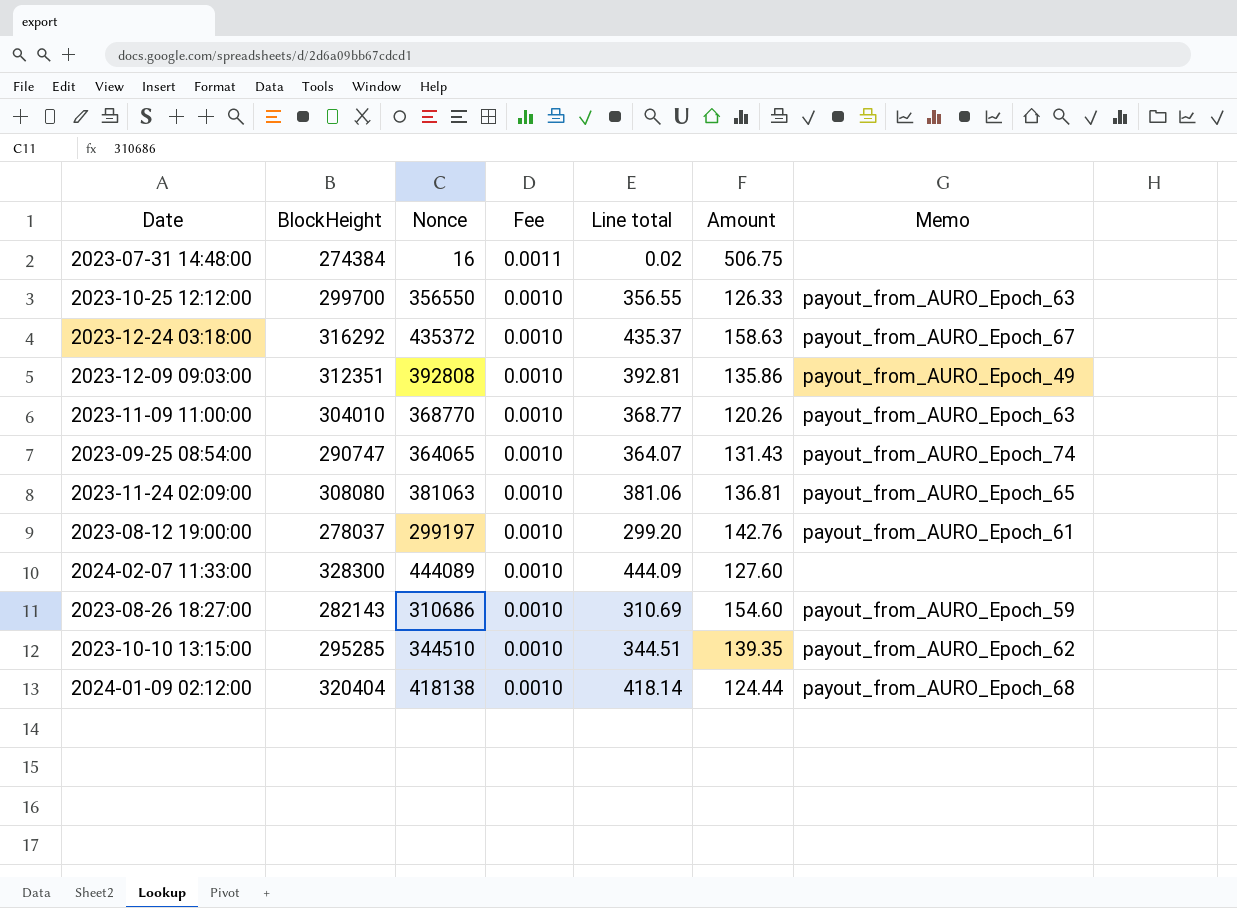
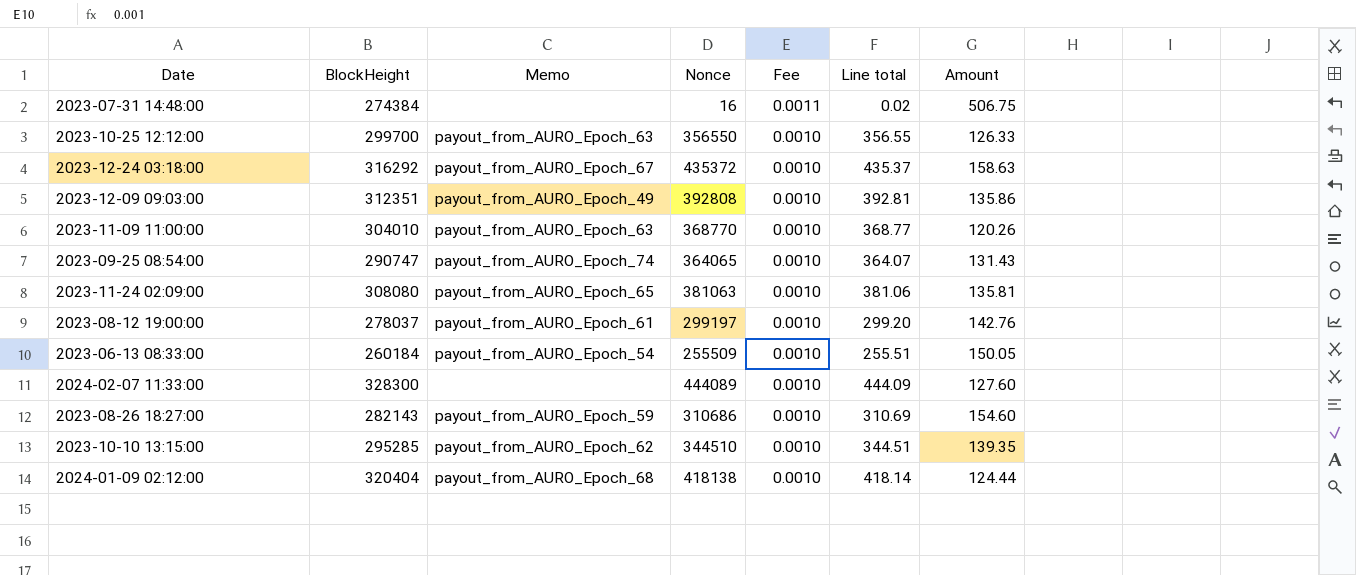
column Memo | position: 7 -> 3
2023-11-24 02:09:00 | Amount: 136.81 -> 135.81
row 2023-06-13 08:33:00: none -> 260184 | payout_from_AURO_Epoch_54 | 255509 | 0.0010 | 255.51 | 150.05

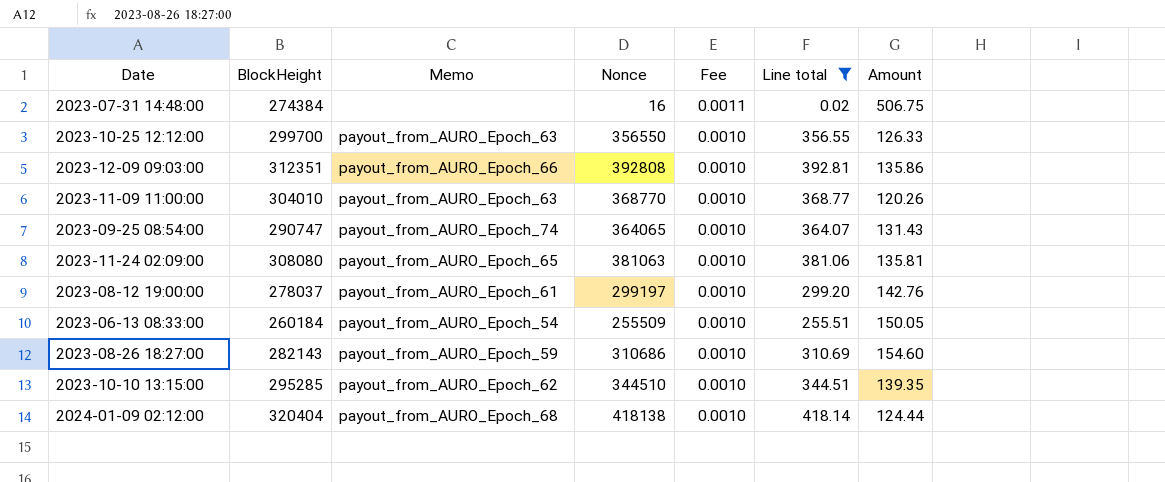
filter: none -> Line total <= 418.14
2023-12-09 09:03:00 | Memo: payout_from_AURO_Epoch_49 -> payout_from_AURO_Epoch_66

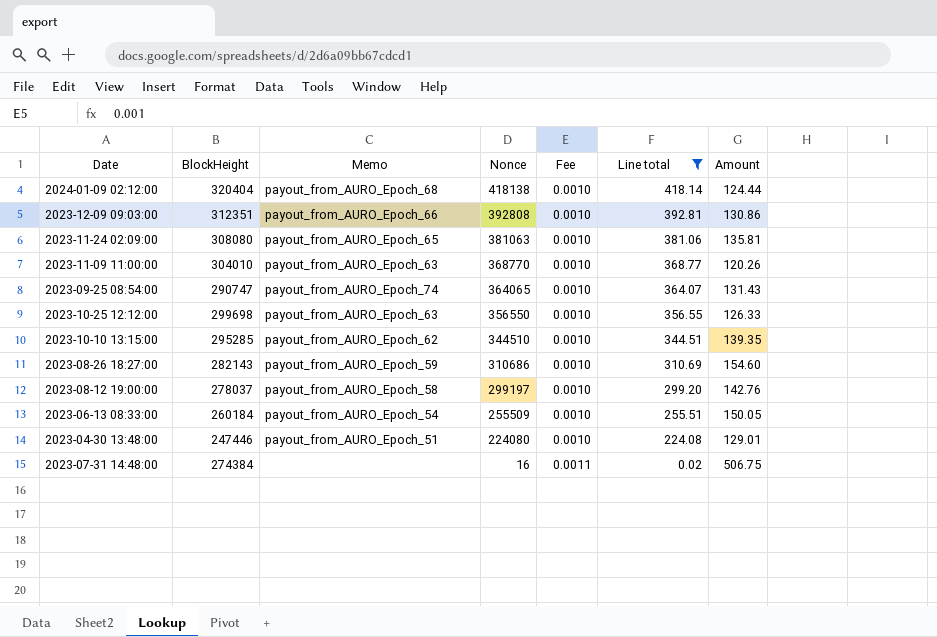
row order: Fee descending -> Nonce descending
2023-12-09 09:03:00 | Amount: 135.86 -> 130.86
2023-10-25 12:12:00 | BlockHeight: 299700 -> 299698
2023-08-12 19:00:00 | Memo: payout_from_AURO_Epoch_61 -> payout_from_AURO_Epoch_58
row 2023-04-30 13:48:00: none -> 247446 | payout_from_AURO_Epoch_51 | 224080 | 0.0010 | 224.08 | 129.01

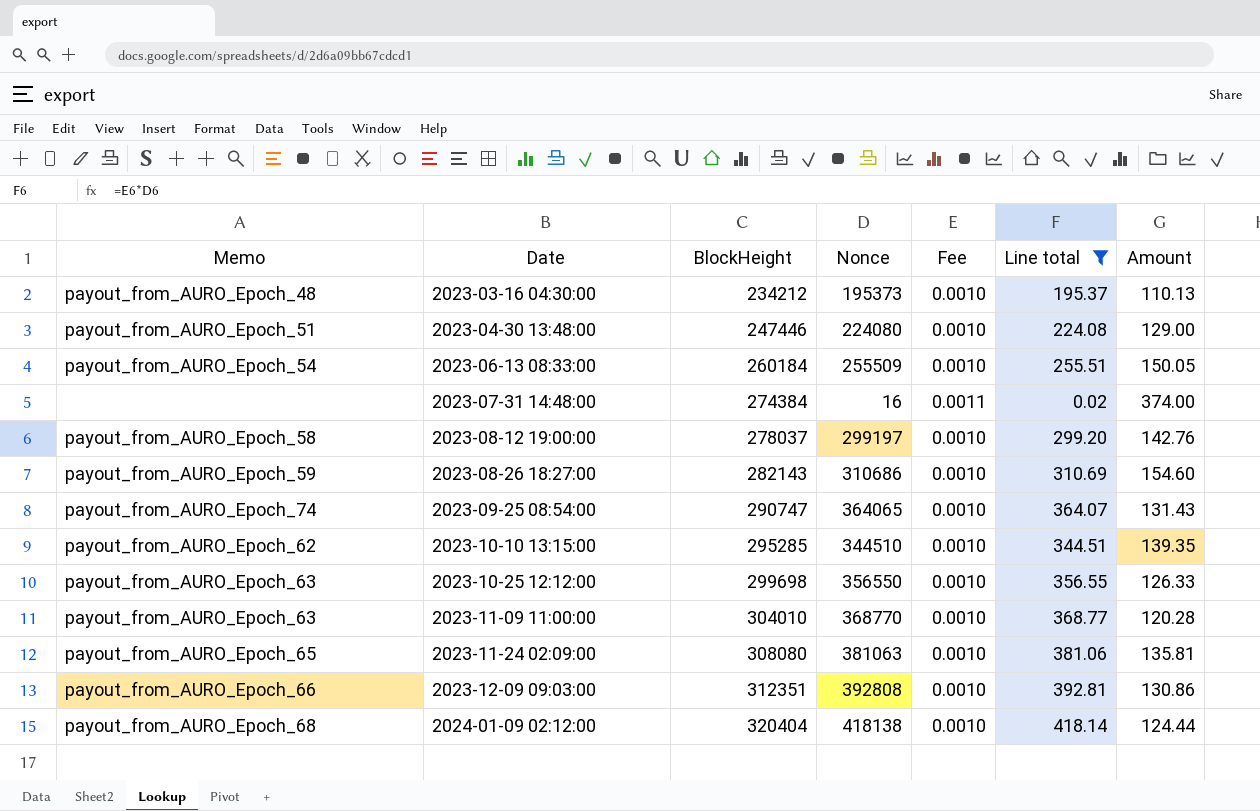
row order: Nonce descending -> Date ascending
column Memo | position: 3 -> 1
row 2023-03-16 04:30:00: none -> payout_from_AURO_Epoch_48 | 234212 | 195373 | 0.0010 | 195.37 | 110.13
2023-04-30 13:48:00 | Amount: 129.01 -> 129.00
2023-07-31 14:48:00 | Amount: 506.75 -> 374.00
2023-11-09 11:00:00 | Amount: 120.26 -> 120.28

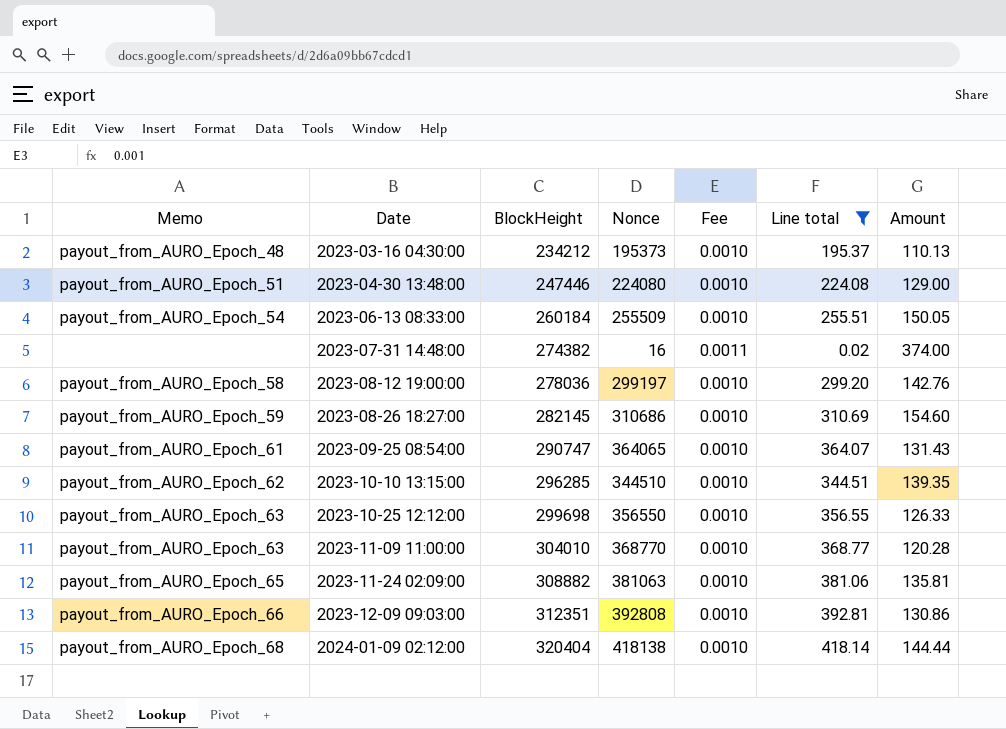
2023-07-31 14:48:00 | BlockHeight: 274384 -> 274382
2023-08-12 19:00:00 | BlockHeight: 278037 -> 278036
2023-08-26 18:27:00 | BlockHeight: 282143 -> 282145
2023-09-25 08:54:00 | Memo: payout_from_AURO_Epoch_74 -> payout_from_AURO_Epoch_61
2023-10-10 13:15:00 | BlockHeight: 295285 -> 296285
2023-11-24 02:09:00 | BlockHeight: 308080 -> 308882
2024-01-09 02:12:00 | Amount: 124.44 -> 144.44

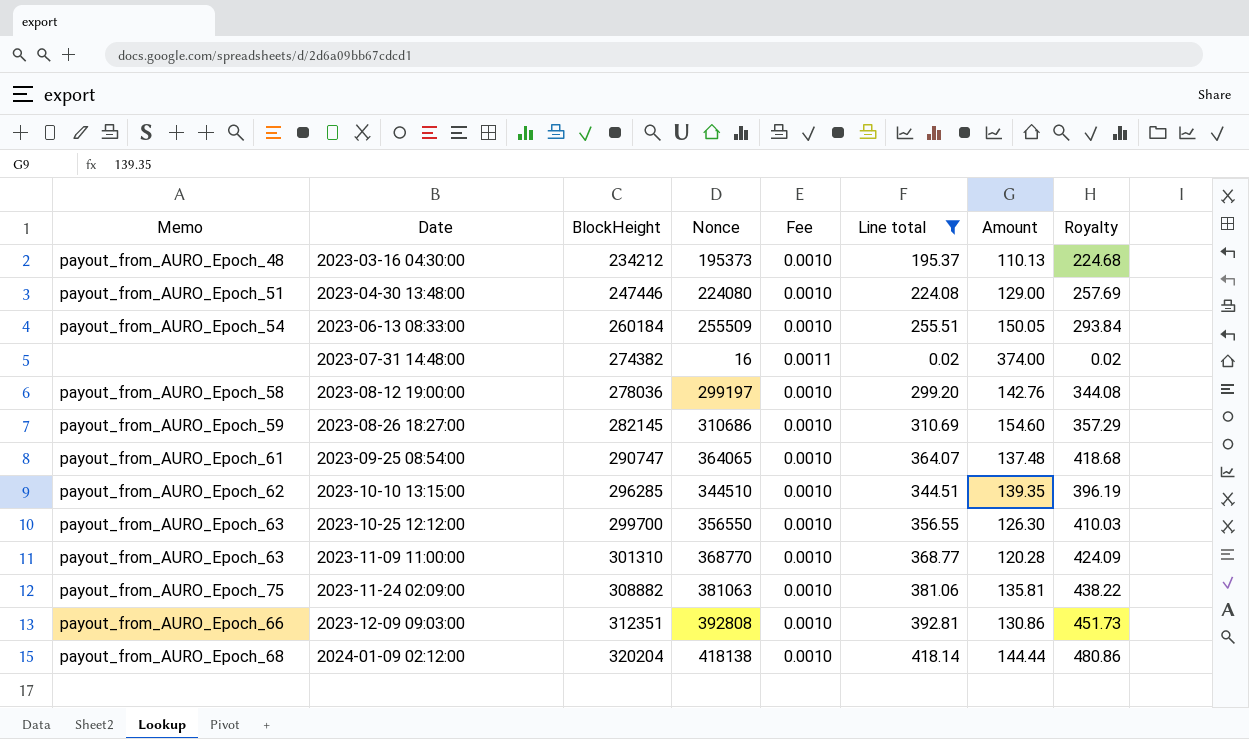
column Royalty | formula: none -> [Line total] * 1.15
2023-09-25 08:54:00 | Amount: 131.43 -> 137.48
2023-10-25 12:12:00 | BlockHeight: 299698 -> 299700
2023-10-25 12:12:00 | Amount: 126.33 -> 126.30
2023-11-09 11:00:00 | BlockHeight: 304010 -> 301310
2023-11-24 02:09:00 | Memo: payout_from_AURO_Epoch_65 -> payout_from_AURO_Epoch_75
2024-01-09 02:12:00 | BlockHeight: 320404 -> 320204

